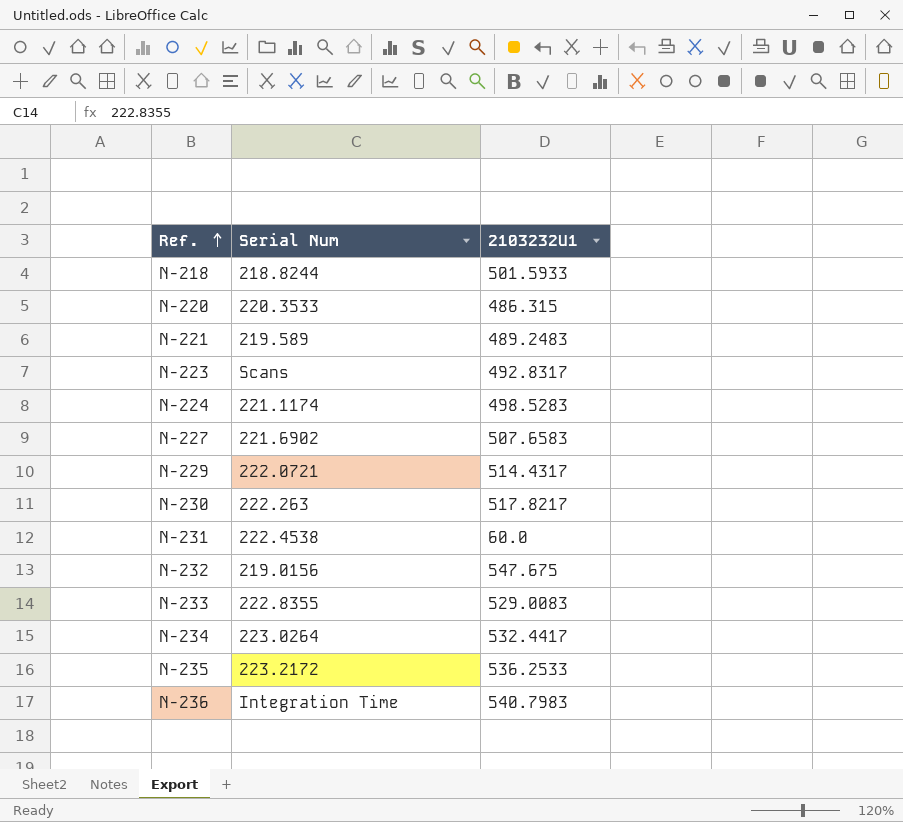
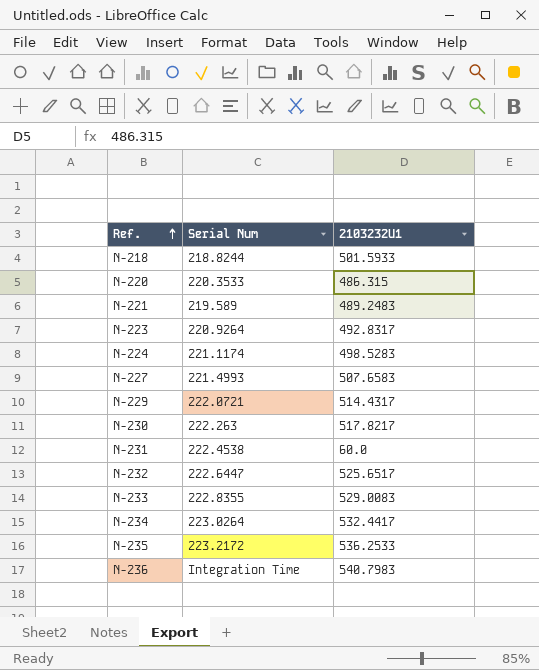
N-223 | Serial Num: Scans -> 220.9264
N-227 | Serial Num: 221.6902 -> 221.4993
N-232 | Serial Num: 219.0156 -> 222.6447
N-232 | 2103232U1: 547.675 -> 525.6517

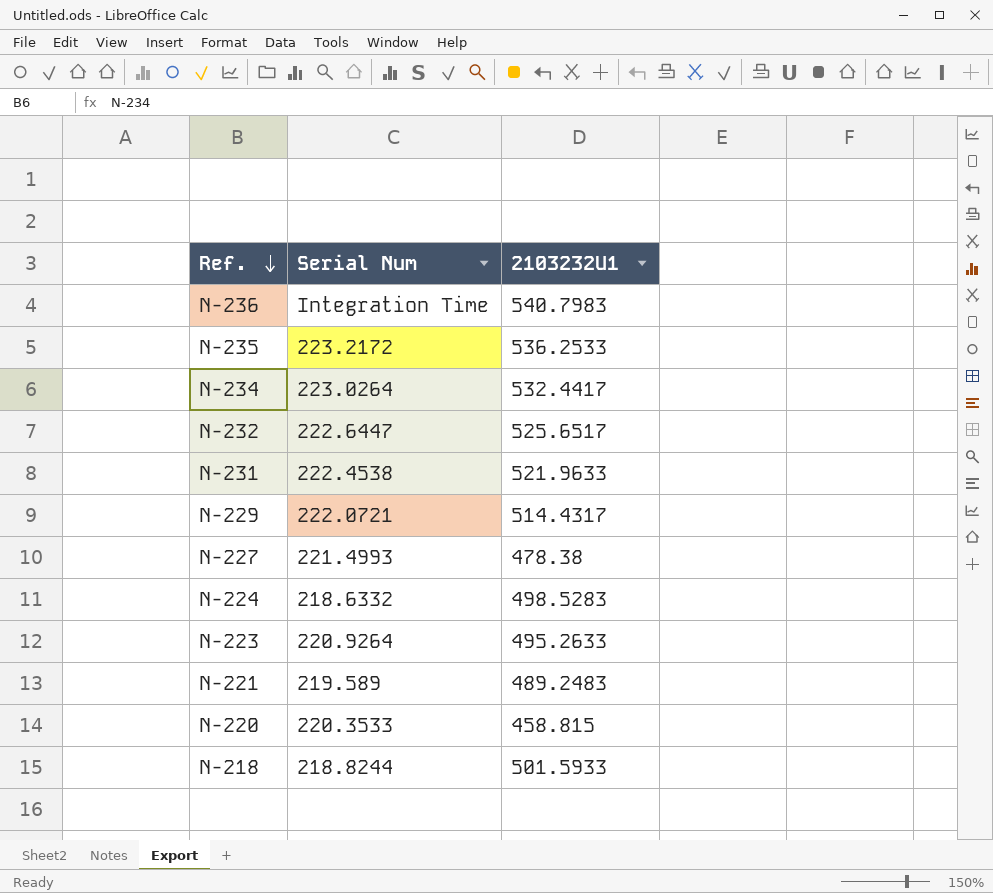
row order: Ref. ascending -> Ref. descending
row N-230: 222.263 | 517.8217 -> none
row N-233: 222.8355 | 529.0083 -> none
N-231 | 2103232U1: 60.0 -> 521.9633
N-227 | 2103232U1: 507.6583 -> 478.38
N-224 | Serial Num: 221.1174 -> 218.6332
N-223 | 2103232U1: 492.8317 -> 495.2633
N-220 | 2103232U1: 486.315 -> 458.815

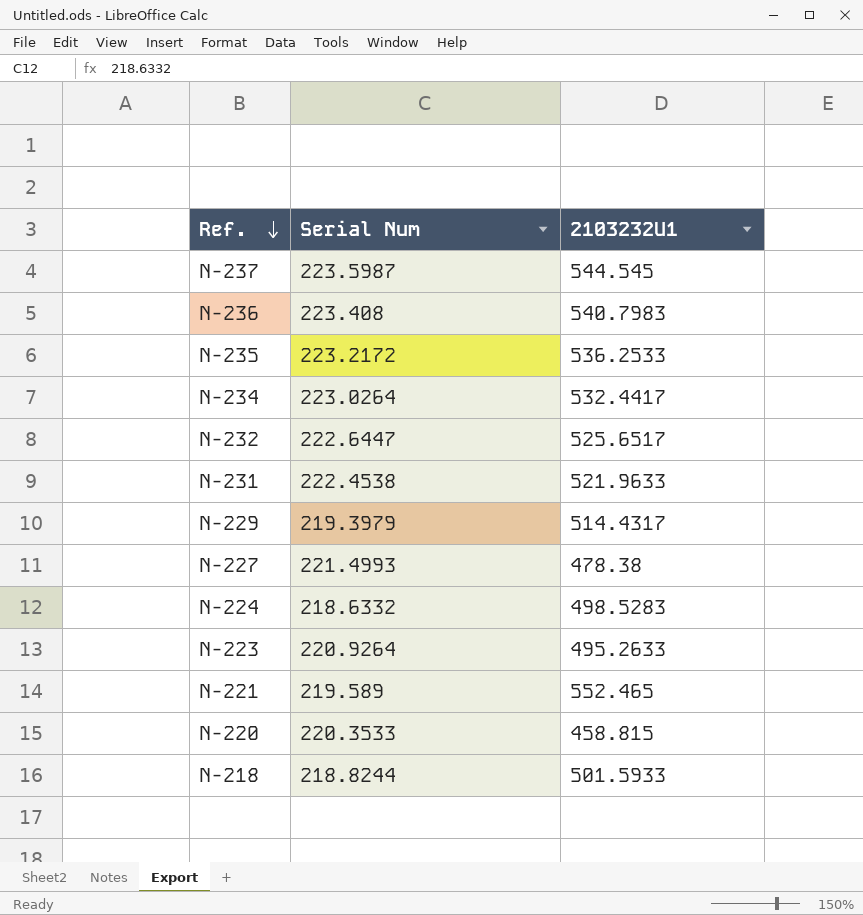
row N-237: none -> 223.5987 | 544.545
N-236 | Serial Num: Integration Time -> 223.408
N-229 | Serial Num: 222.0721 -> 219.3979
N-221 | 2103232U1: 489.2483 -> 552.465

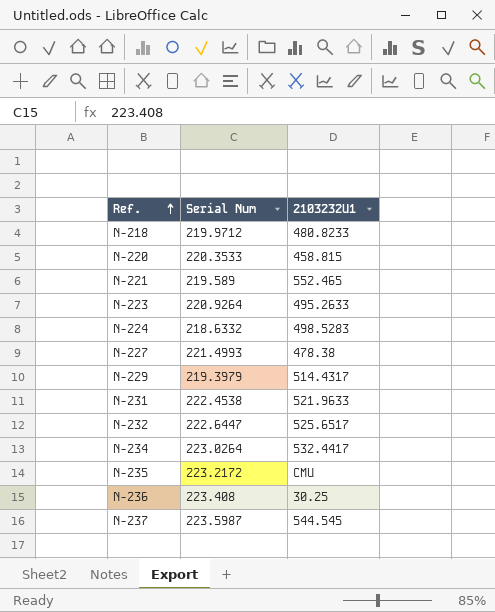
row order: Ref. descending -> Ref. ascending
N-218 | Serial Num: 218.8244 -> 219.9712
N-218 | 2103232U1: 501.5933 -> 480.8233
N-235 | 2103232U1: 536.2533 -> CMU
N-236 | 2103232U1: 540.7983 -> 30.25

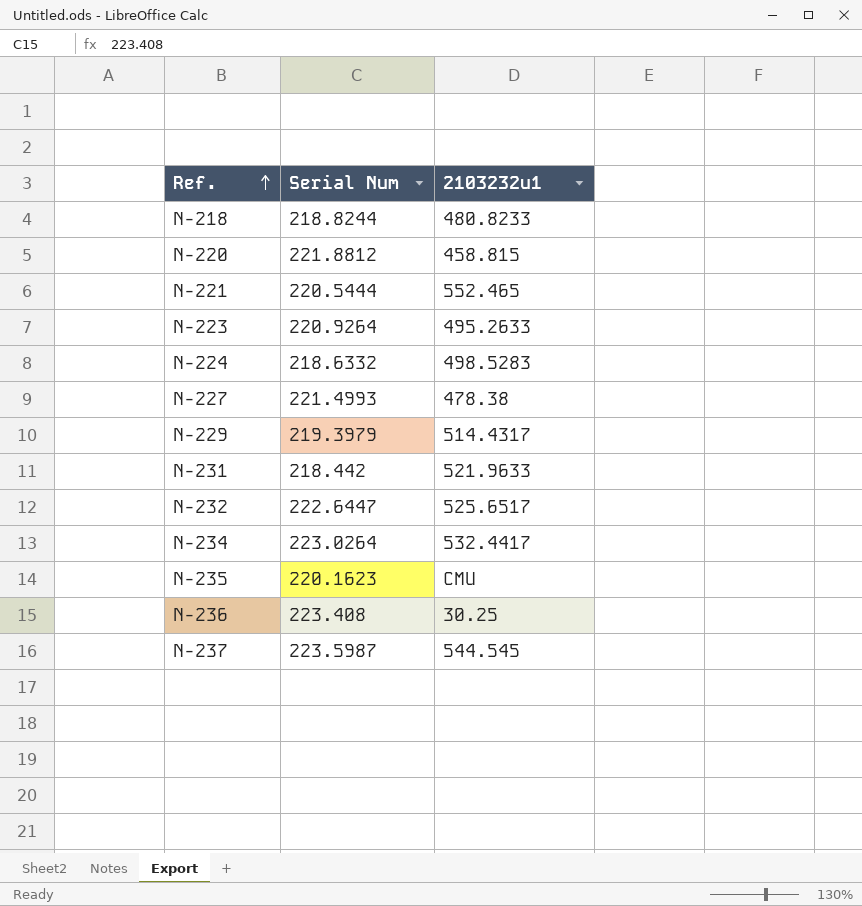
column name: 2103232U1 -> 2103232u1
N-218 | Serial Num: 219.9712 -> 218.8244
N-220 | Serial Num: 220.3533 -> 221.8812
N-221 | Serial Num: 219.589 -> 220.5444
N-231 | Serial Num: 222.4538 -> 218.442
N-235 | Serial Num: 223.2172 -> 220.1623

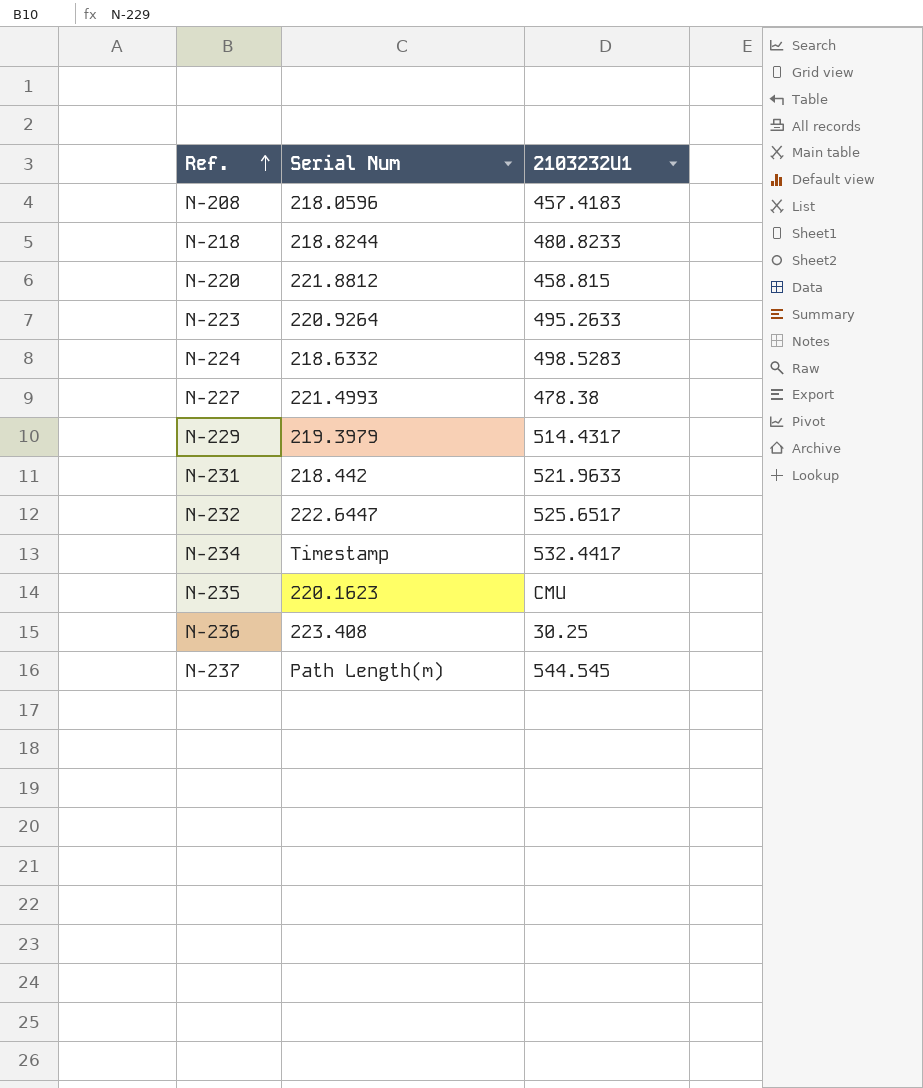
column name: 2103232u1 -> 2103232U1
row N-221: 220.5444 | 552.465 -> none
row N-208: none -> 218.0596 | 457.4183
N-234 | Serial Num: 223.0264 -> Timestamp
N-237 | Serial Num: 223.5987 -> Path Length(m)

